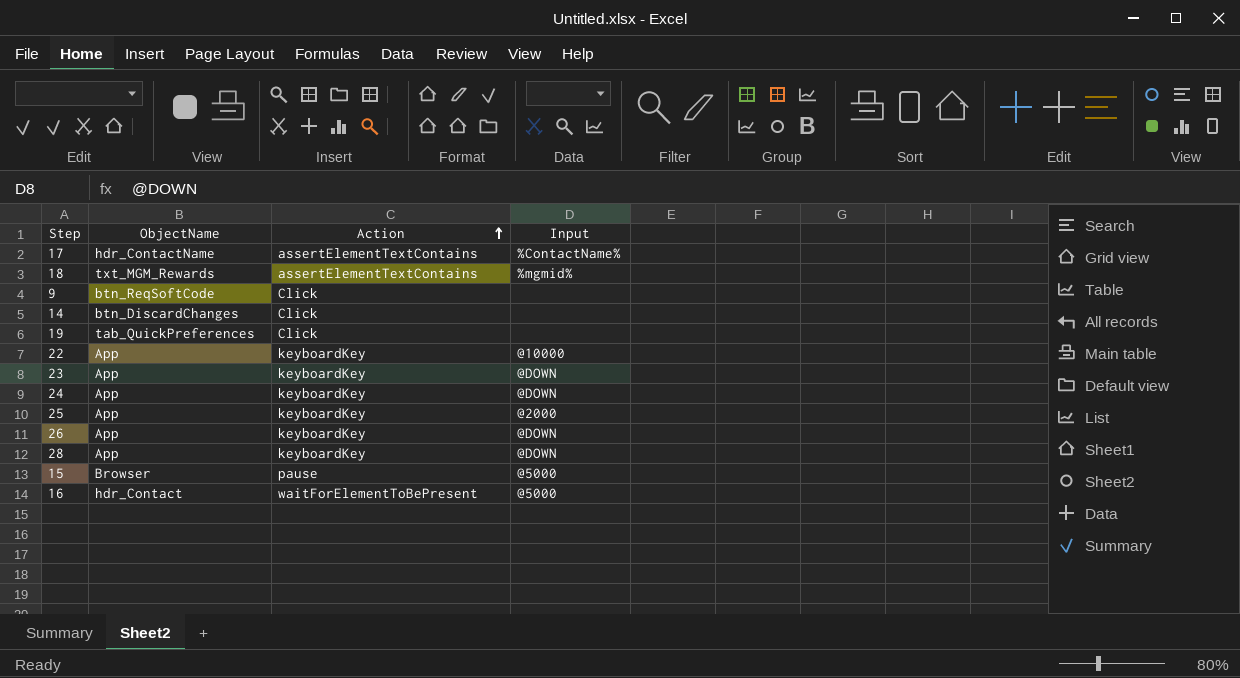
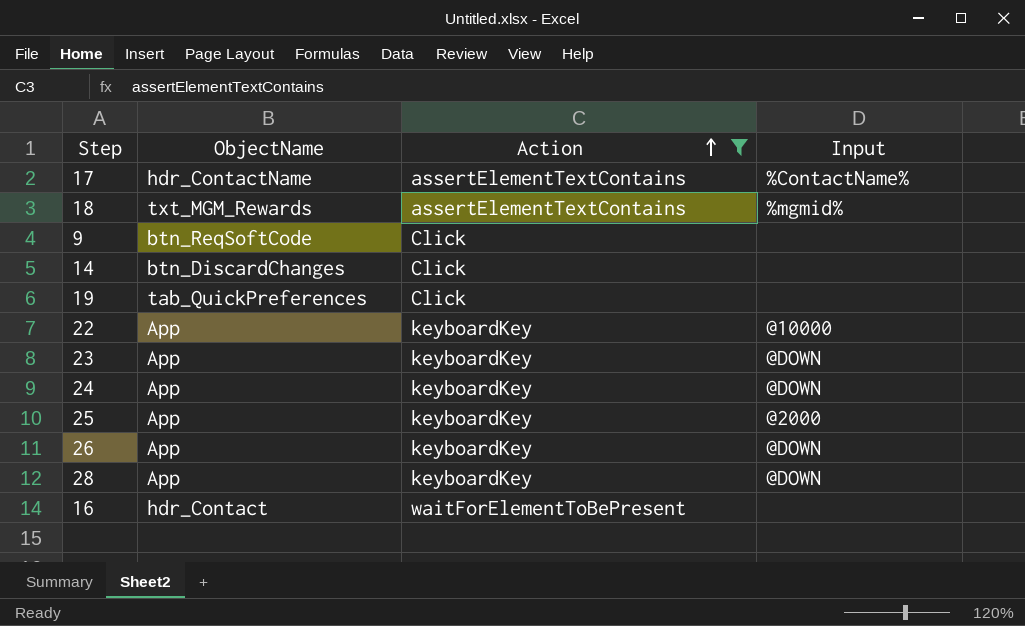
filter: none -> Action != pause
16 | Input: @5000 -> none

